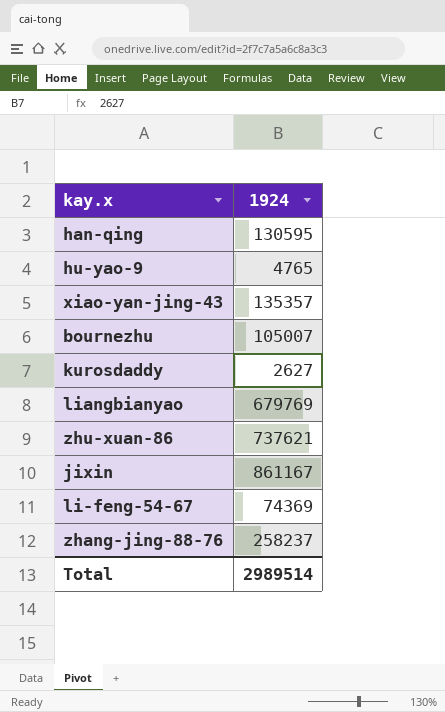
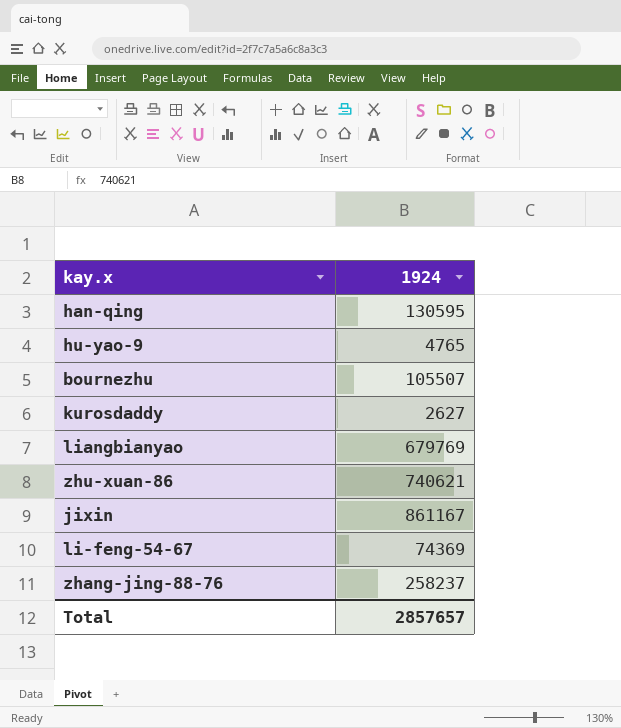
row xiao-yan-jing-43: 135357 -> none
bournezhu | 1924: 105007 -> 105507
zhu-xuan-86 | 1924: 737621 -> 740621
Total | 1924: 2989514 -> 2857657

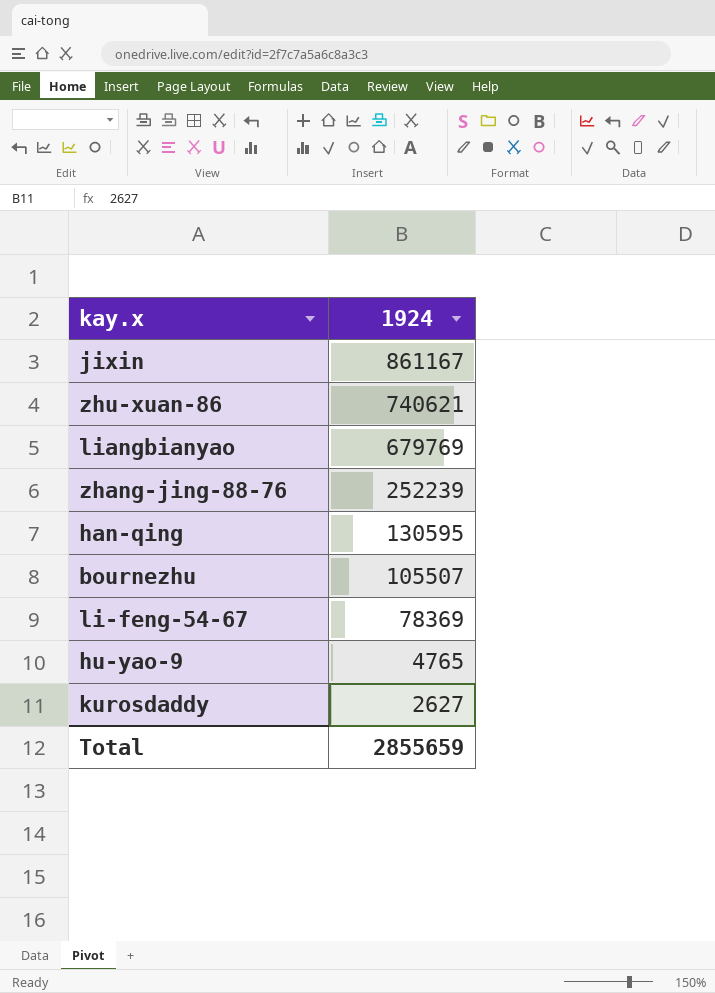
row order: none -> 1924 descending
zhang-jing-88-76 | 1924: 258237 -> 252239
li-feng-54-67 | 1924: 74369 -> 78369
Total | 1924: 2857657 -> 2855659

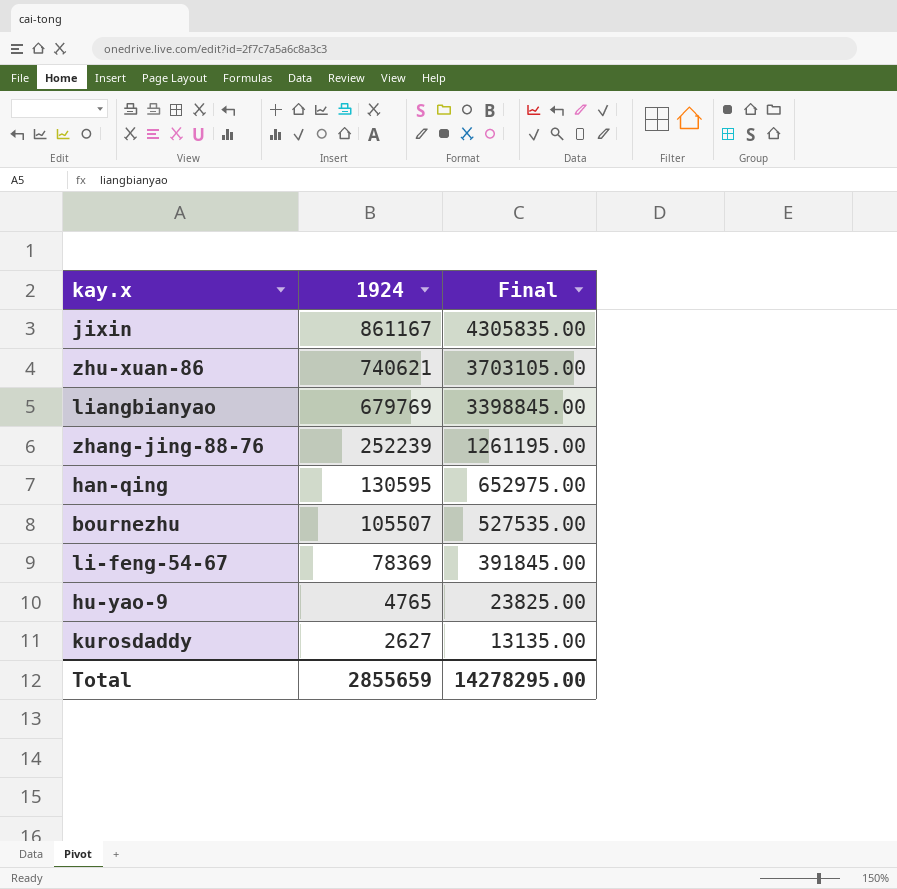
column Final | formula: none -> [1924] * 5

